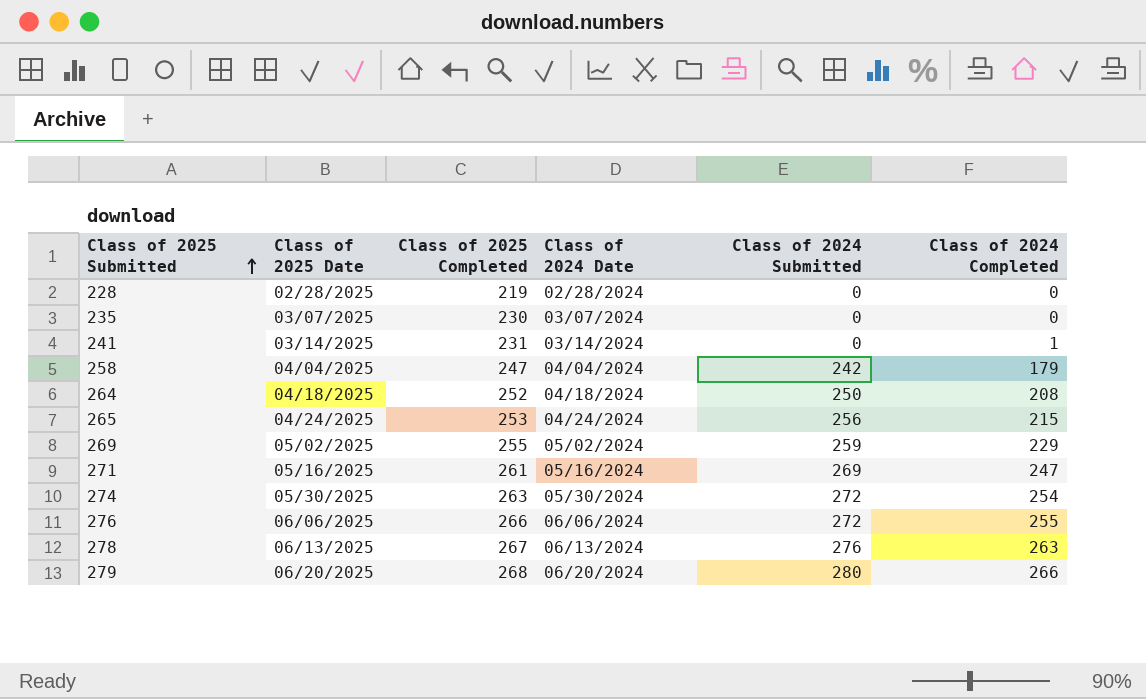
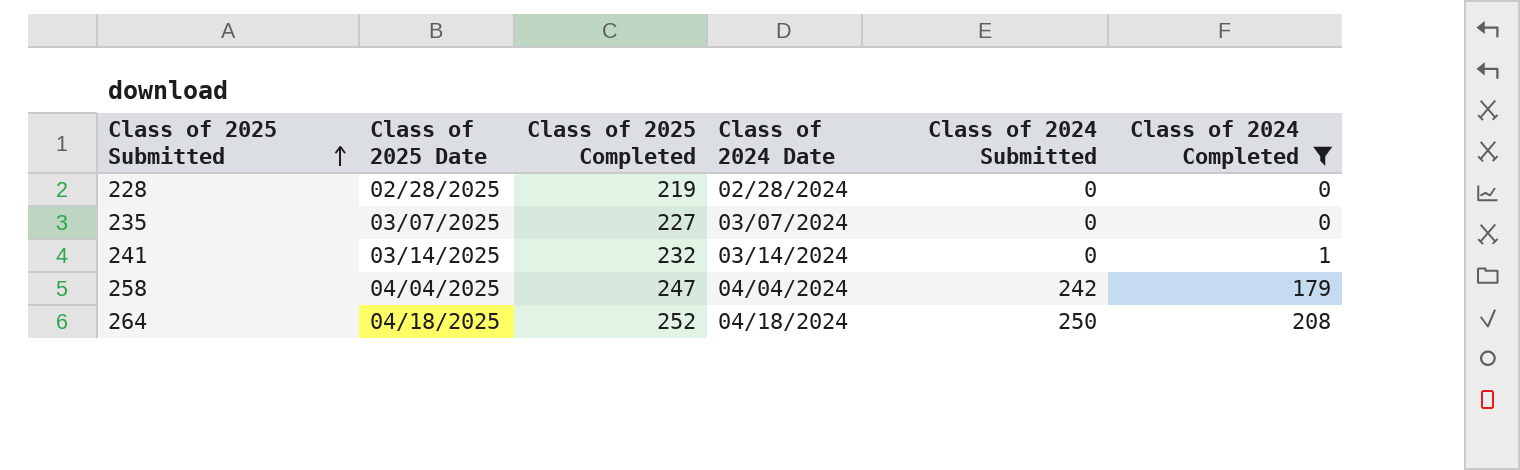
filter: none -> Class of 2024 Completed <= 208
235 | Class of 2025 Completed: 230 -> 227
241 | Class of 2025 Completed: 231 -> 232

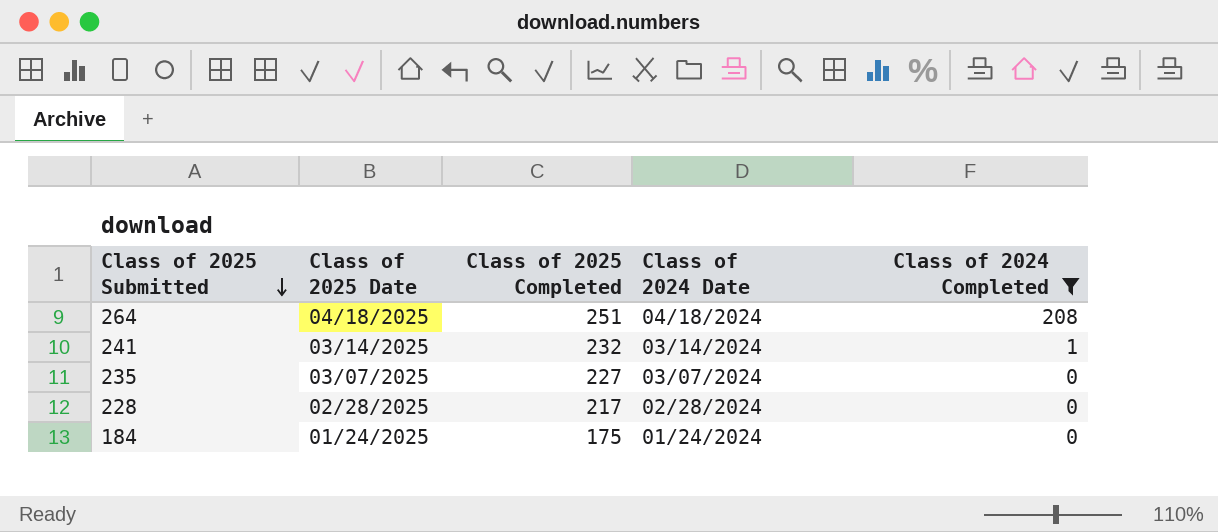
row order: Class of 2025 Submitted ascending -> Class of 2025 Submitted descending
column Class of 2024 Submitted | position: 5 -> none
row 258: 04/04/2025 | 247 | 04/04/2024 | 242 | 179 -> none
264 | Class of 2025 Completed: 252 -> 251
228 | Class of 2025 Completed: 219 -> 217
row 184: none -> 01/24/2025 | 175 | 01/24/2024 | 0

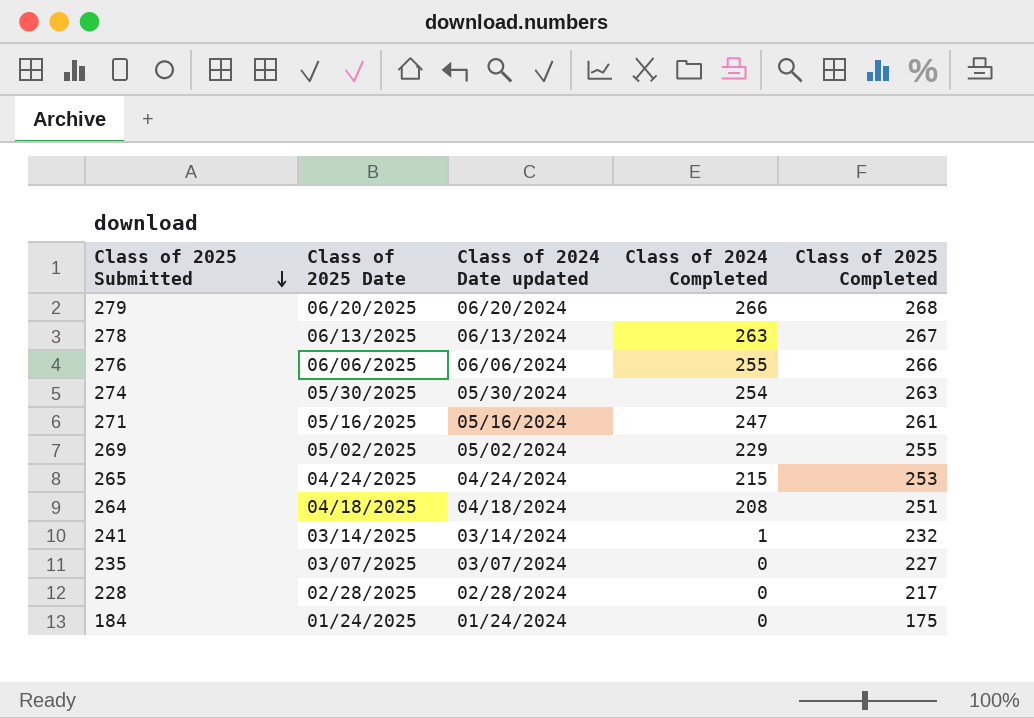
filter: Class of 2024 Completed <= 208 -> none
column name: Class of 2024 Date -> Class of 2024 Date updated
column Class of 2025 Completed | position: 3 -> 5

